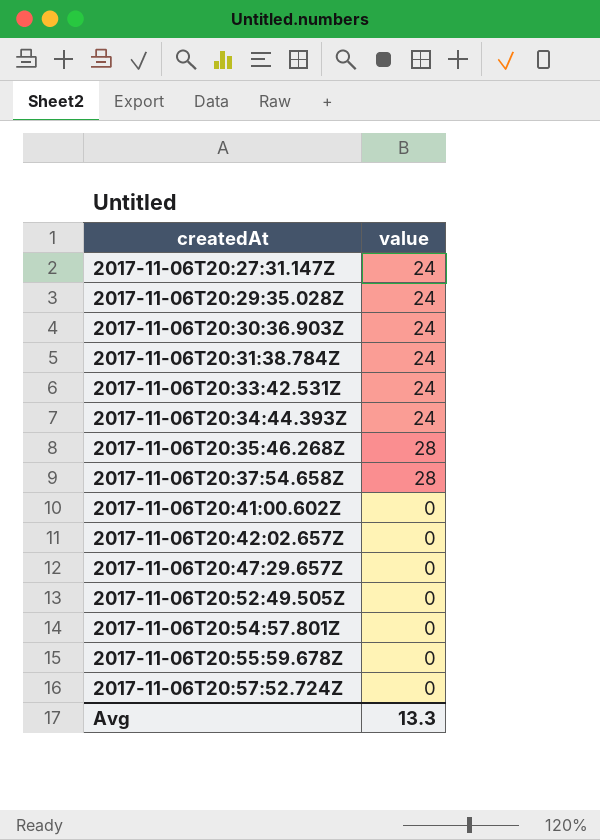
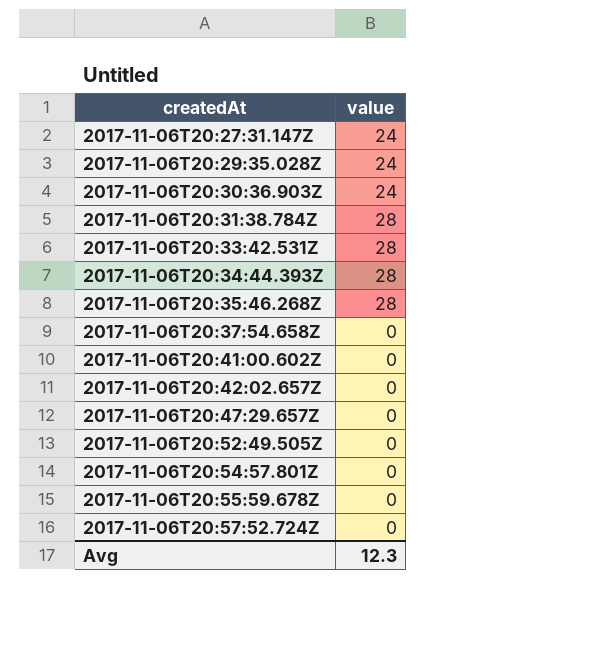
2017-11-06T20:31:38.784Z | value: 24 -> 28
2017-11-06T20:33:42.531Z | value: 24 -> 28
2017-11-06T20:34:44.393Z | value: 24 -> 28
2017-11-06T20:37:54.658Z | value: 28 -> 0
Avg | value: 13.3 -> 12.3

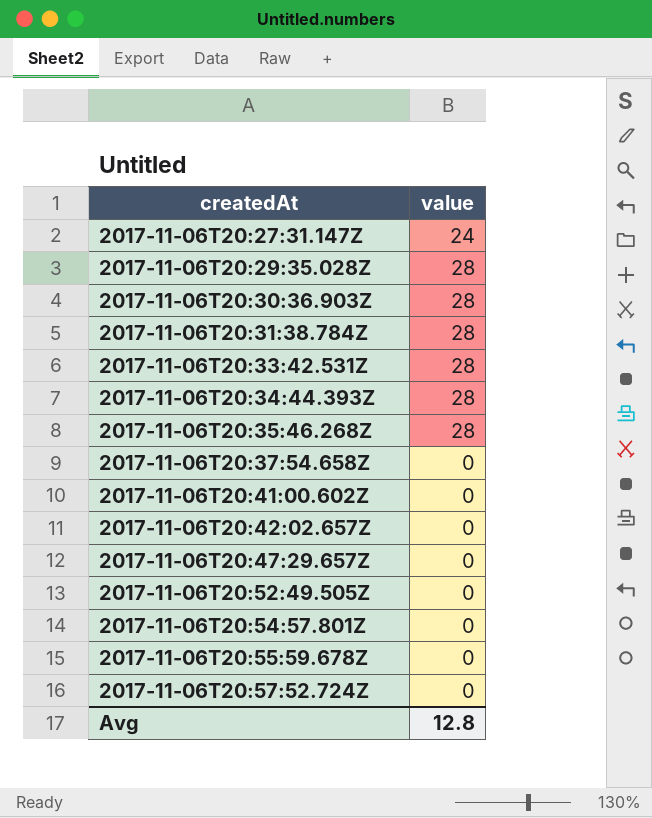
2017-11-06T20:29:35.028Z | value: 24 -> 28
2017-11-06T20:30:36.903Z | value: 24 -> 28
Avg | value: 12.3 -> 12.8

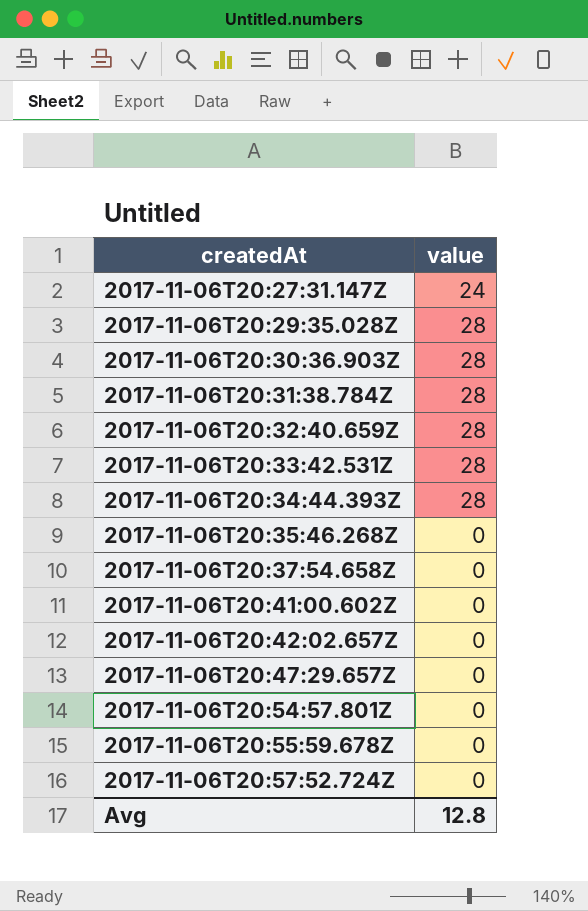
row 2017-11-06T20:52:49.505Z: 0 -> none
row 2017-11-06T20:32:40.659Z: none -> 28
2017-11-06T20:35:46.268Z | value: 28 -> 0

